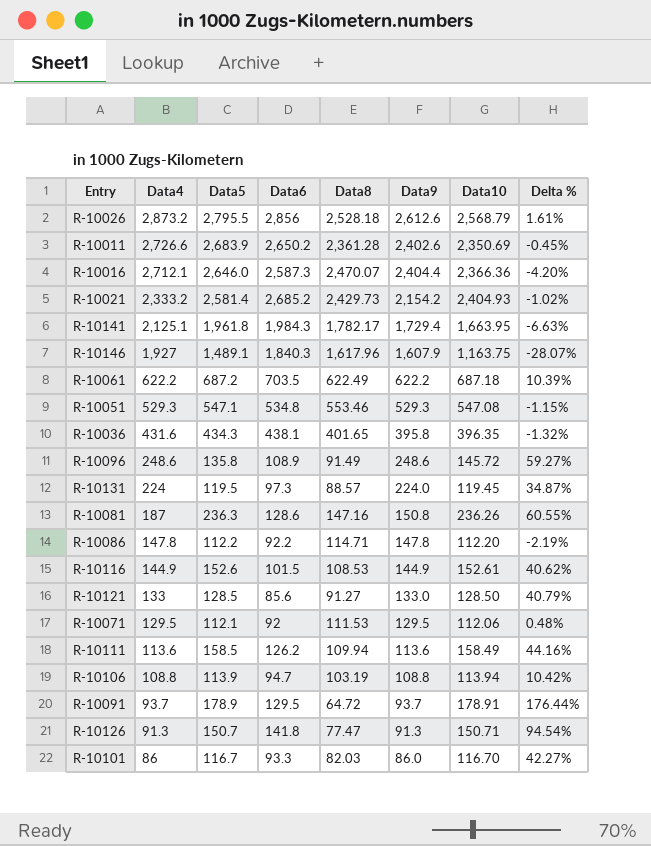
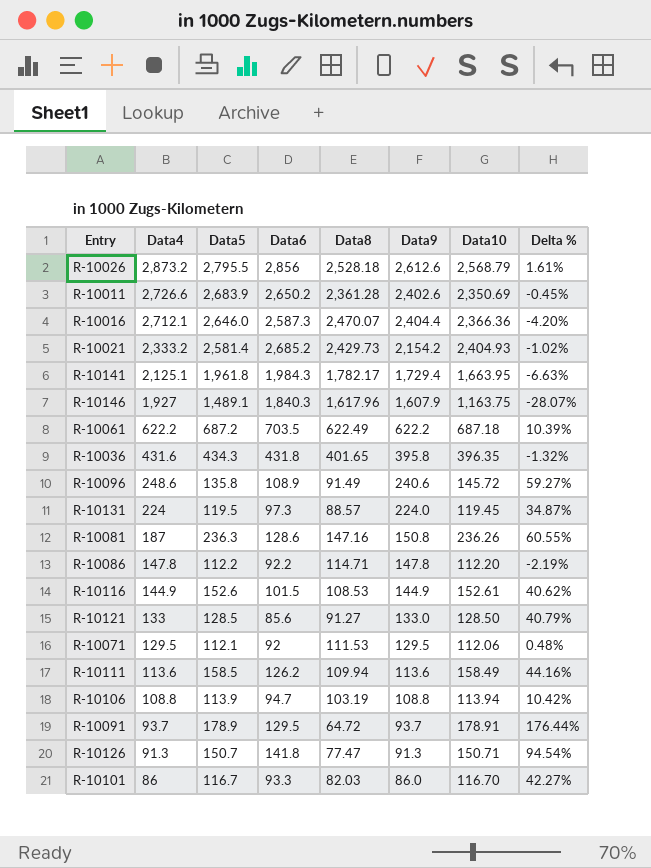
row R-10051: 529.3 | 547.1 | 534.8 | 553.46 | 529.3 | 547.08 | -1.15% -> none
R-10036 | Data6: 438.1 -> 431.8
R-10096 | Data9: 248.6 -> 240.6

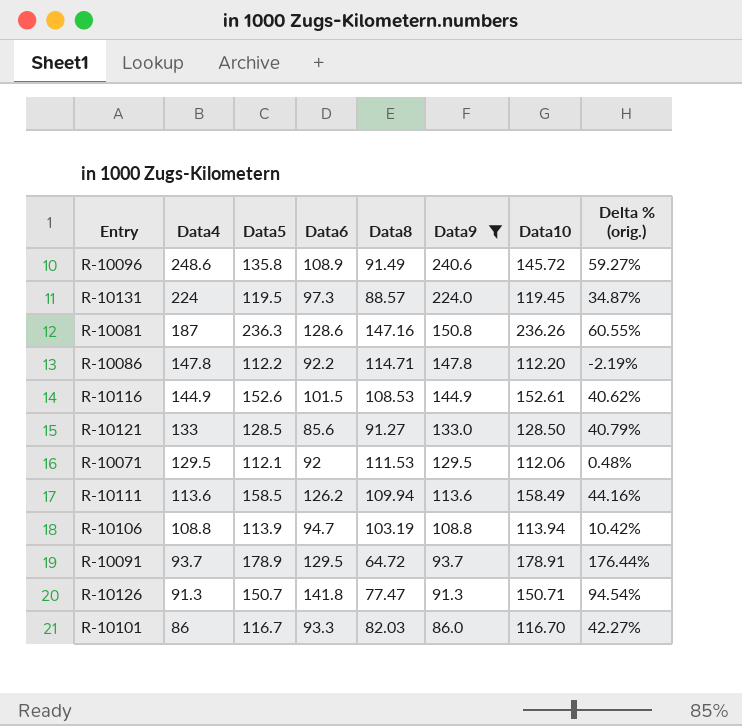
filter: none -> Data9 <= 240.6
column name: Delta % -> Delta % (orig.)

